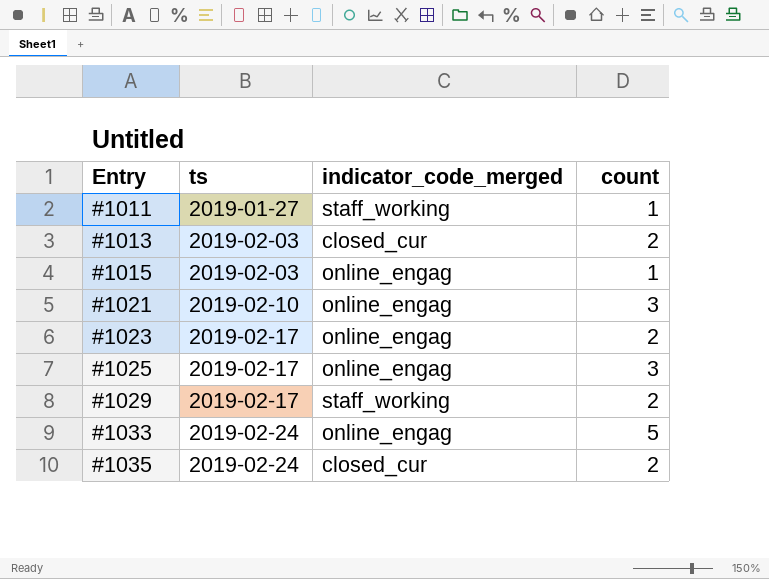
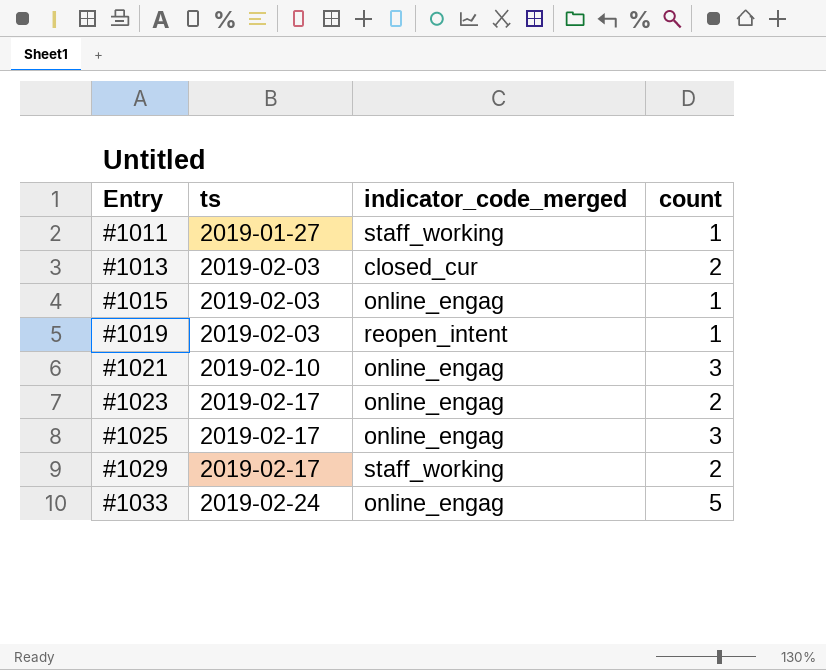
row #1035: 2019-02-24 | closed_cur | 2 -> none
row #1019: none -> 2019-02-03 | reopen_intent | 1

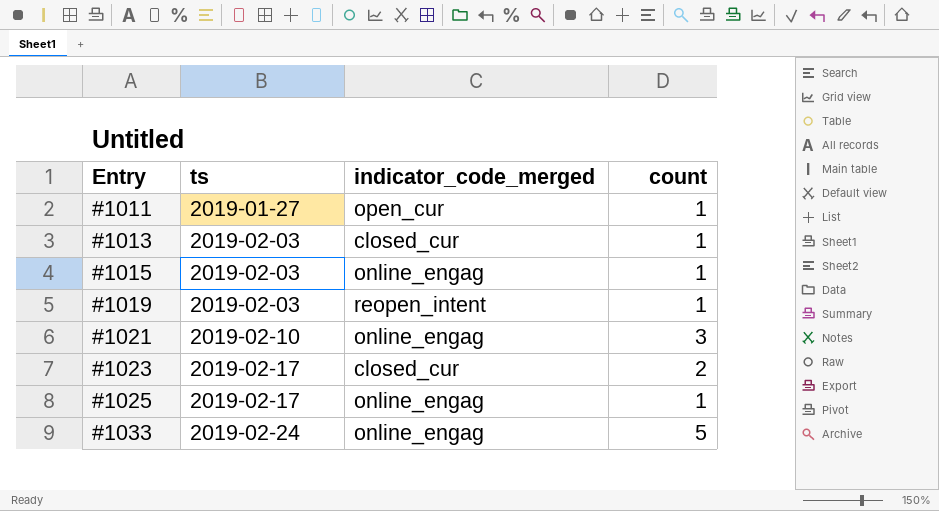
row #1029: 2019-02-17 | staff_working | 2 -> none
#1011 | indicator_code_merged: staff_working -> open_cur
#1013 | count: 2 -> 1
#1023 | indicator_code_merged: online_engag -> closed_cur
#1025 | count: 3 -> 1

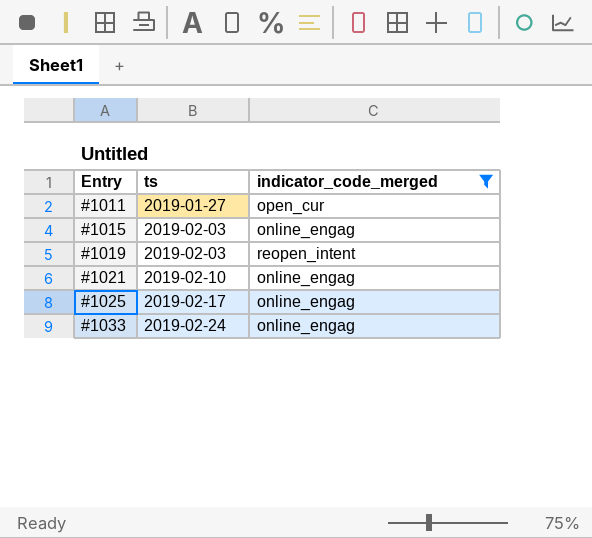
filter: none -> indicator_code_merged != closed_cur
column count | position: 4 -> none

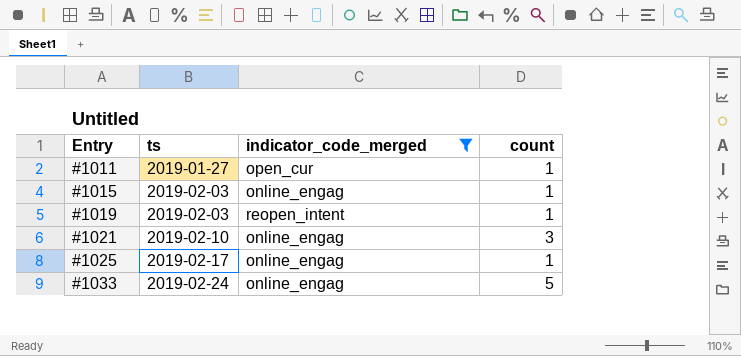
column count | position: none -> 4

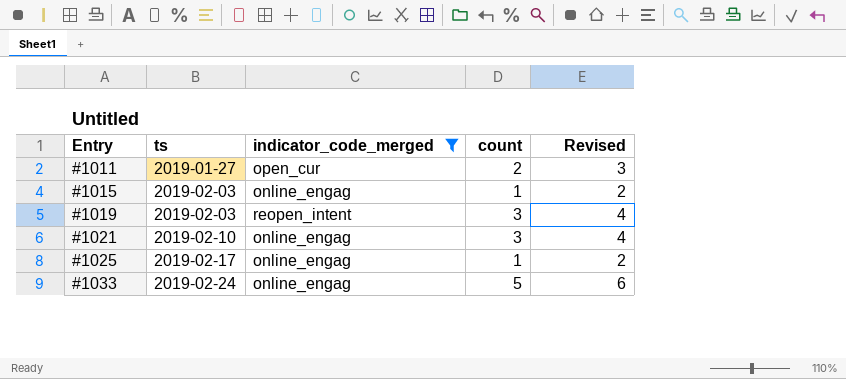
column Revised | formula: none -> [count] + 1
#1011 | count: 1 -> 2
#1019 | count: 1 -> 3

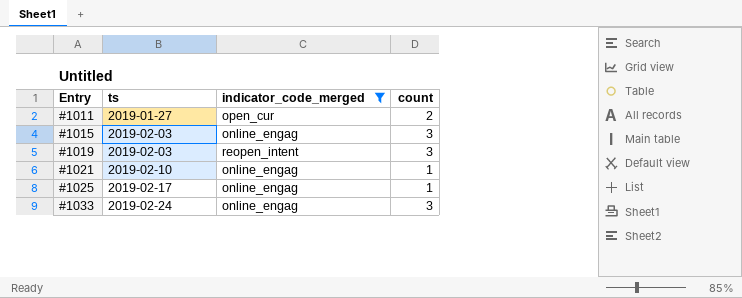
column Revised | formula: [count] + 1 -> none
#1015 | count: 1 -> 3
#1021 | count: 3 -> 1
#1033 | count: 5 -> 3

